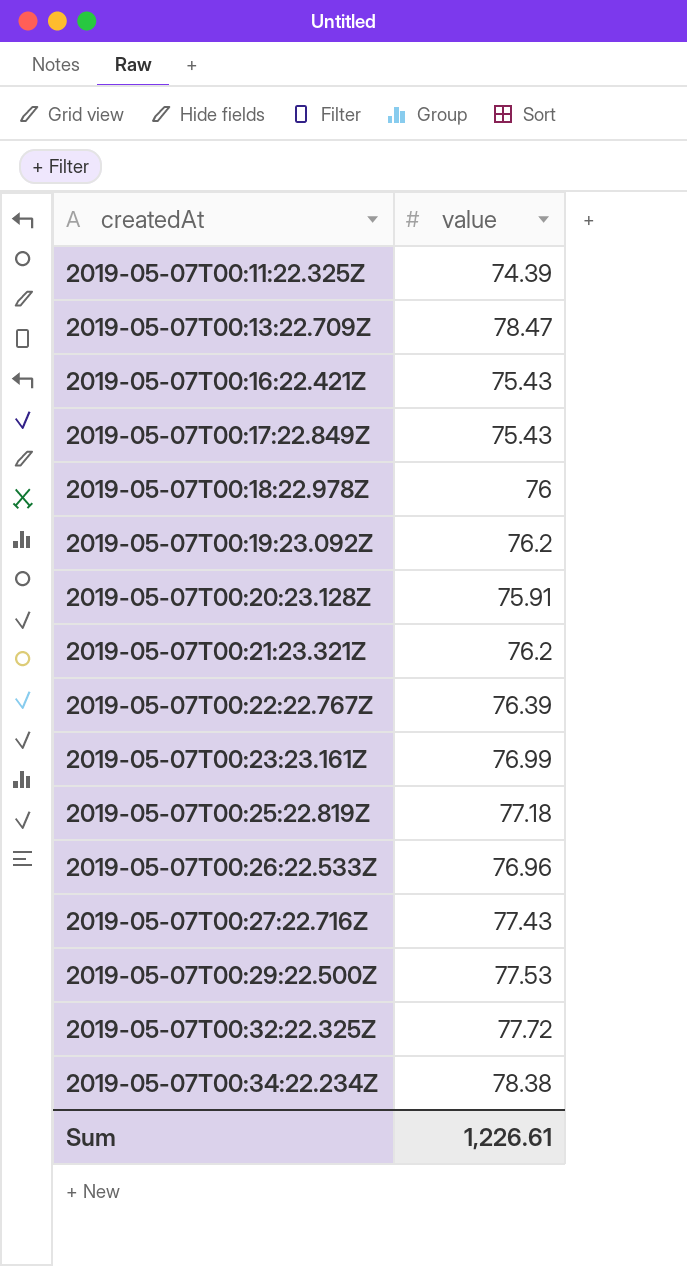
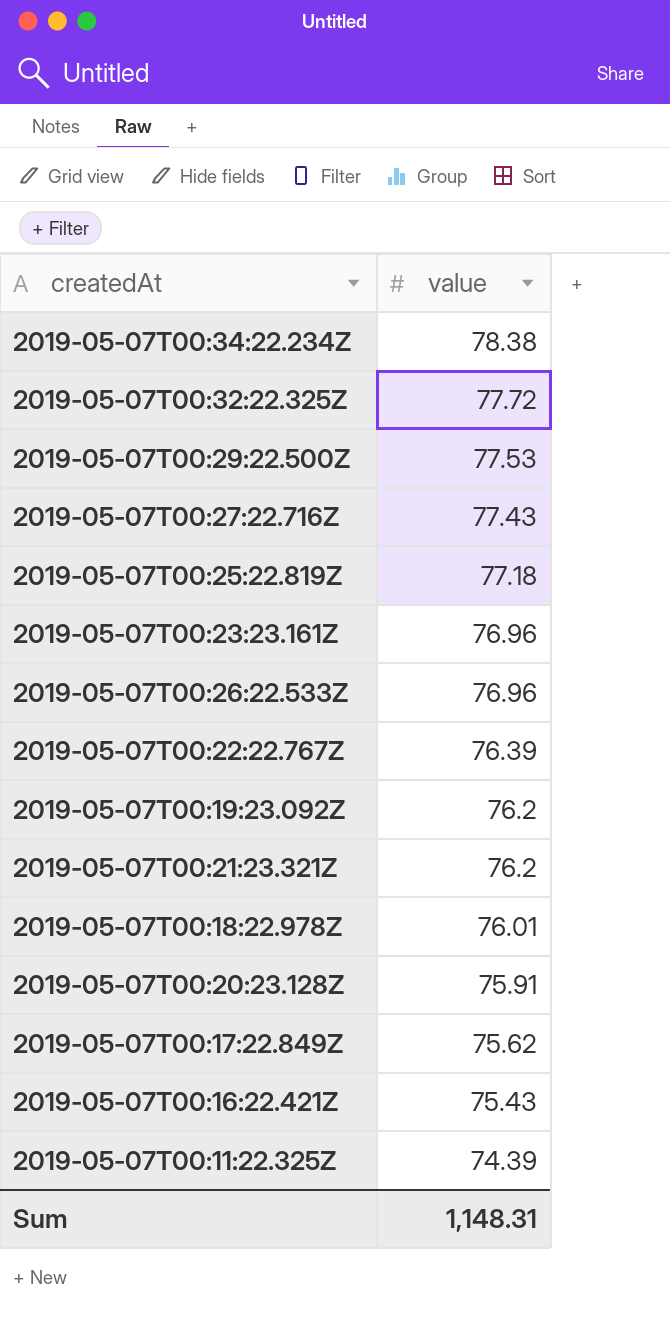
row order: createdAt ascending -> value descending
row 2019-05-07T00:13:22.709Z: 78.47 -> none
2019-05-07T00:23:23.161Z | value: 76.99 -> 76.96
2019-05-07T00:18:22.978Z | value: 76 -> 76.01
2019-05-07T00:17:22.849Z | value: 75.43 -> 75.62
Sum | value: 1,226.61 -> 1,148.31

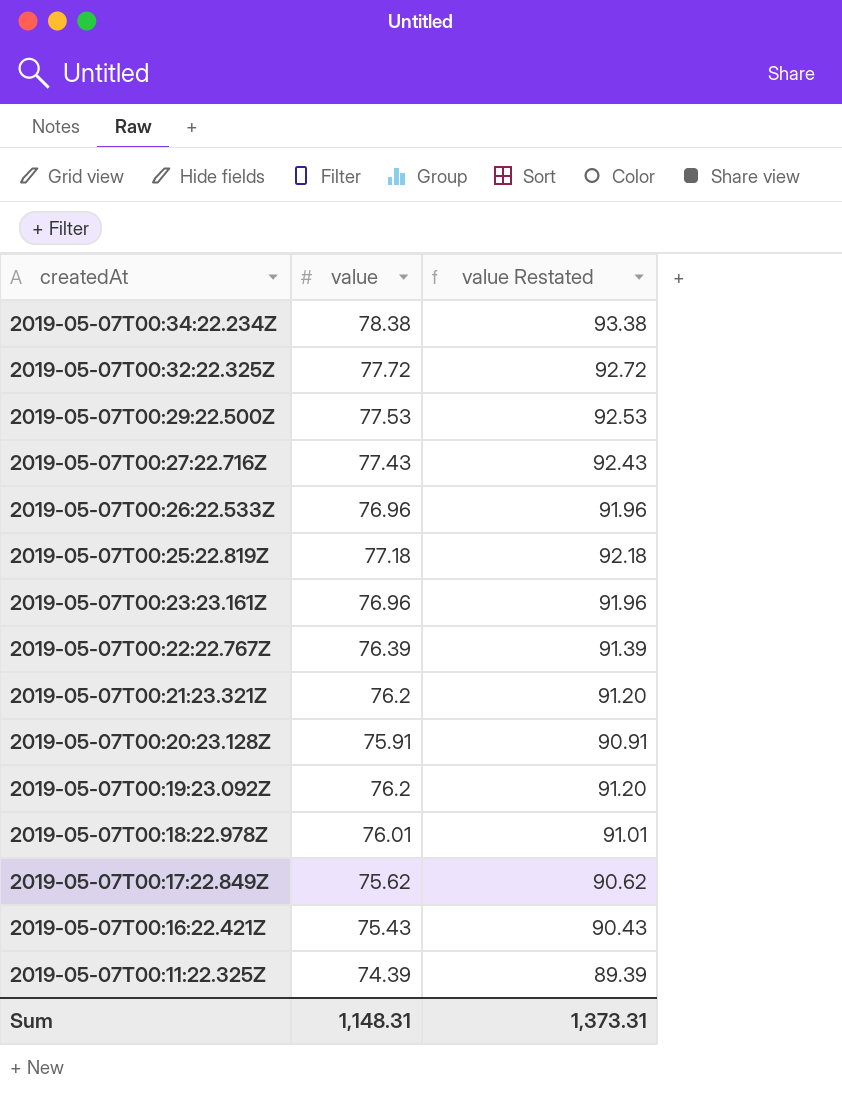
row order: value descending -> createdAt descending
column value Restated | formula: none -> [value] + 15

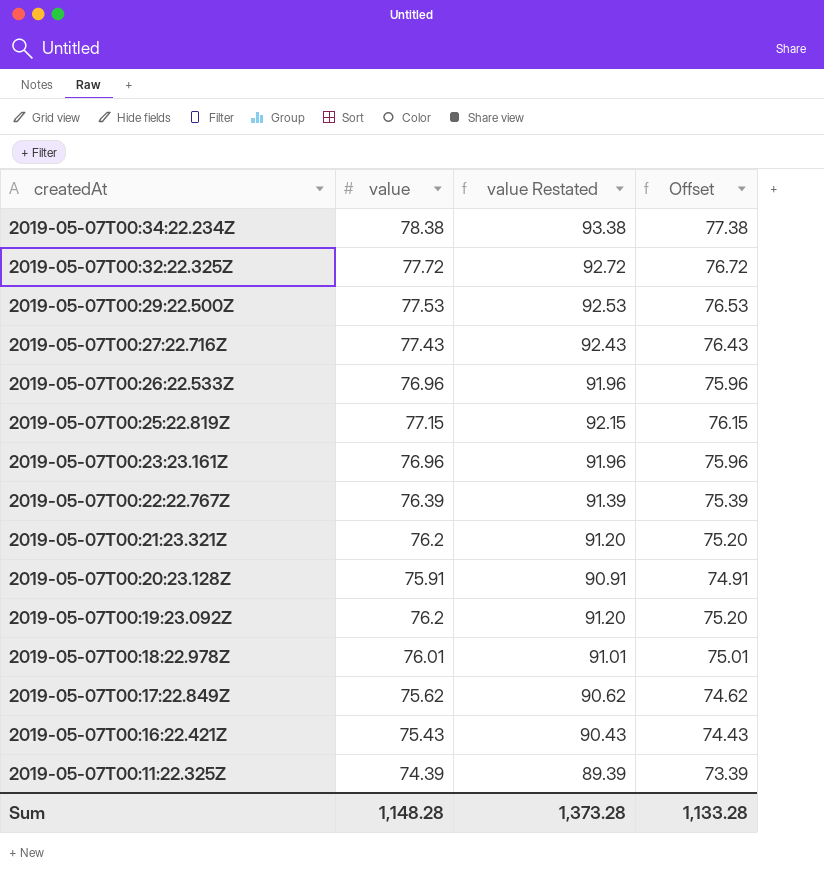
column Offset | formula: none -> [value] - 1
2019-05-07T00:25:22.819Z | value: 77.18 -> 77.15
2019-05-07T00:25:22.819Z | value Restated: 92.18 -> 92.15
Sum | value: 1,148.31 -> 1,148.28
Sum | value Restated: 1,373.31 -> 1,373.28

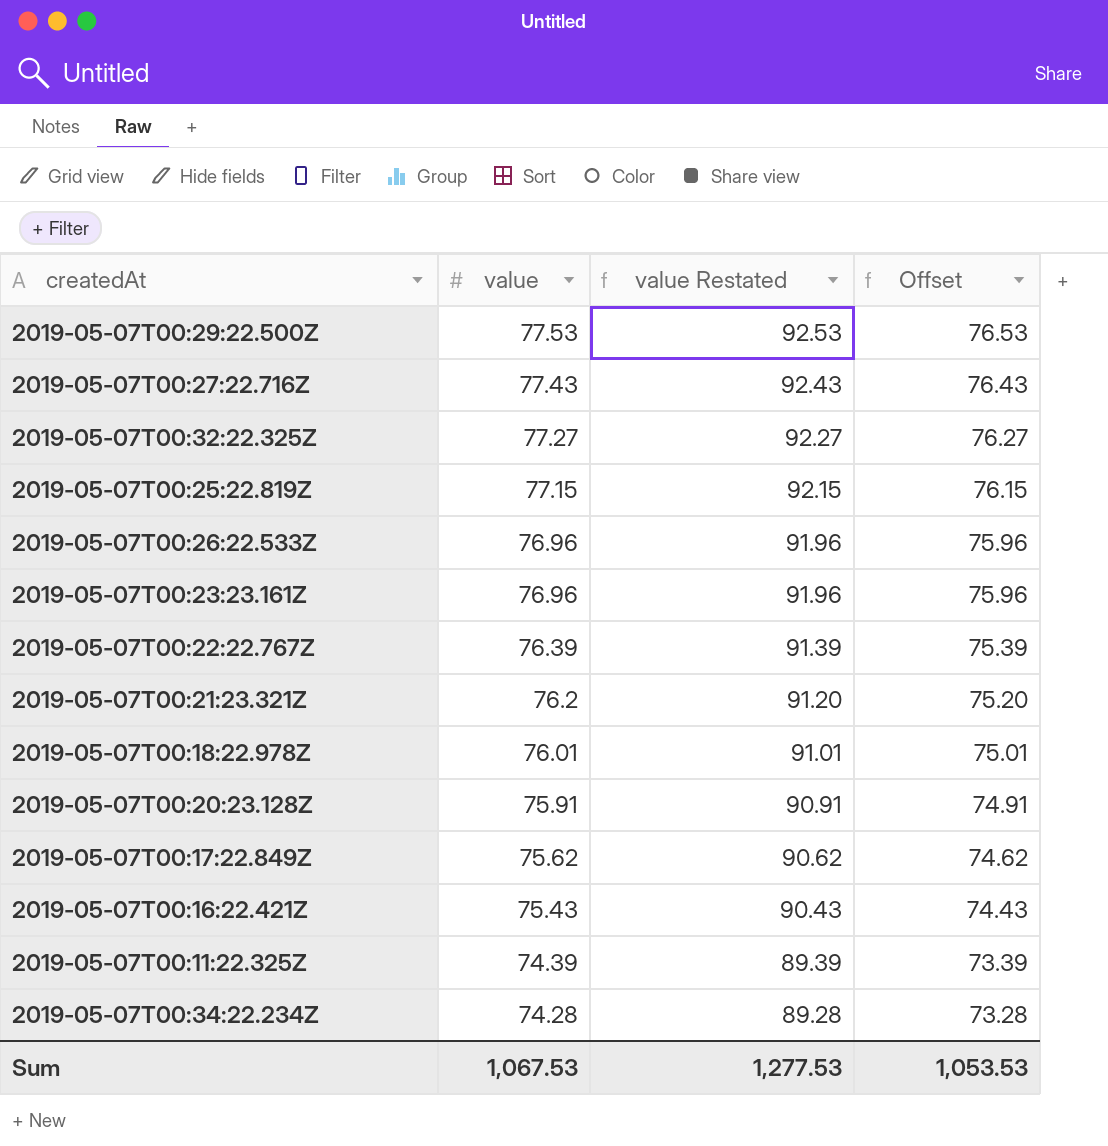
row order: createdAt descending -> value descending
row 2019-05-07T00:19:23.092Z: 76.2 | 91.20 | 75.20 -> none
2019-05-07T00:32:22.325Z | value: 77.72 -> 77.27
2019-05-07T00:32:22.325Z | value Restated: 92.72 -> 92.27
2019-05-07T00:32:22.325Z | Offset: 76.72 -> 76.27
2019-05-07T00:34:22.234Z | value: 78.38 -> 74.28
2019-05-07T00:34:22.234Z | value Restated: 93.38 -> 89.28
2019-05-07T00:34:22.234Z | Offset: 77.38 -> 73.28
Sum | value: 1,148.28 -> 1,067.53
Sum | value Restated: 1,373.28 -> 1,277.53
Sum | Offset: 1,133.28 -> 1,053.53

